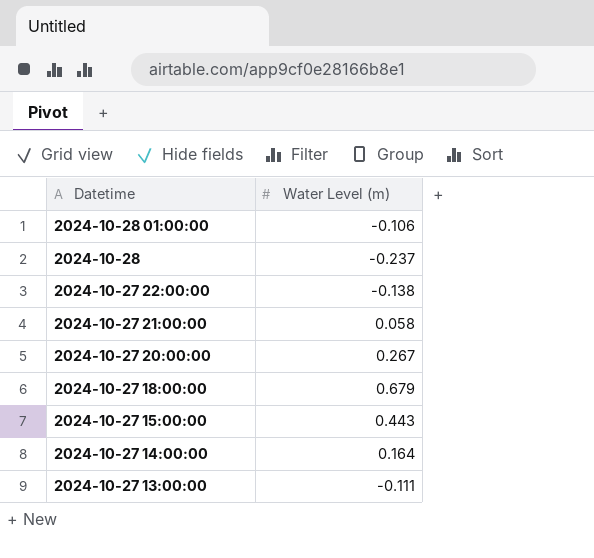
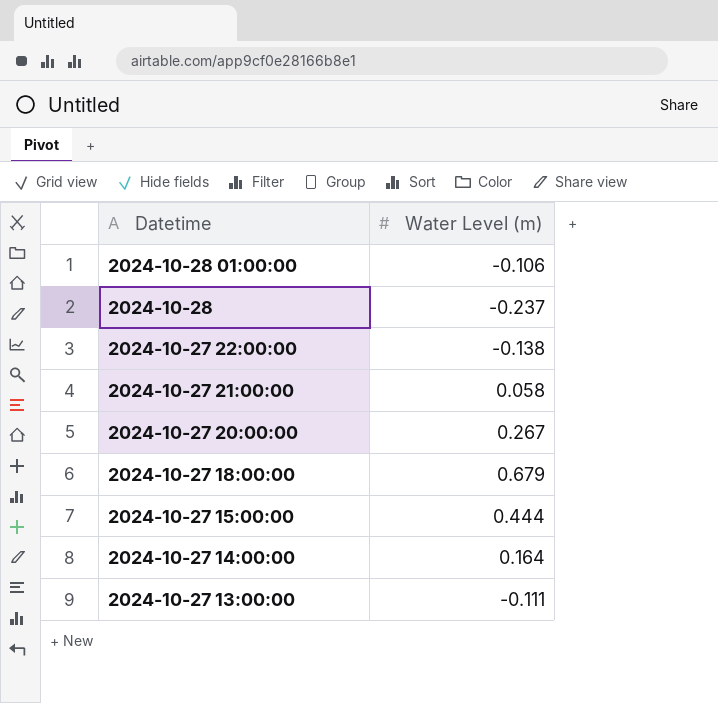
2024-10-27 15:00:00 | Water Level (m): 0.443 -> 0.444

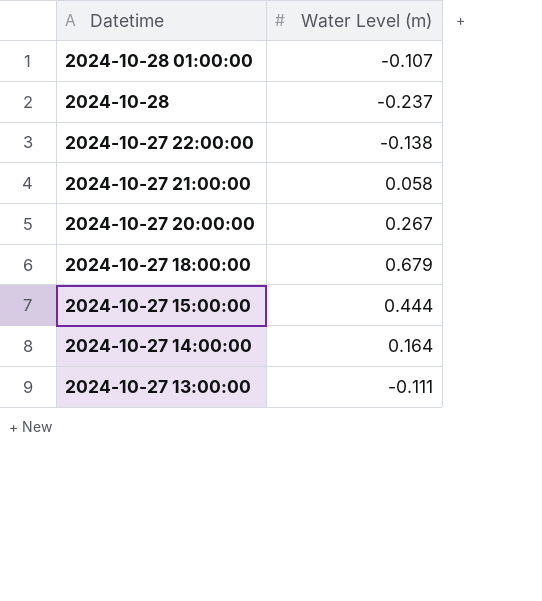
2024-10-28 01:00:00 | Water Level (m): -0.106 -> -0.107

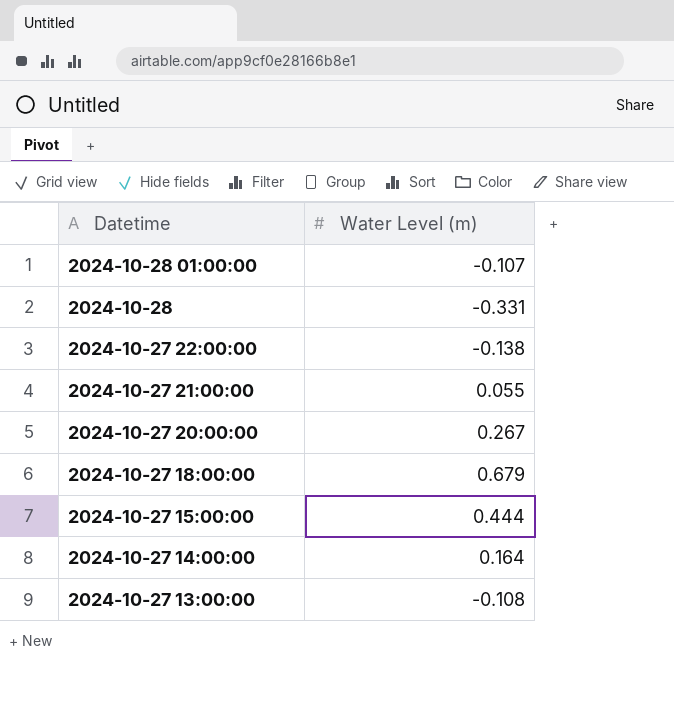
2024-10-28 | Water Level (m): -0.237 -> -0.331
2024-10-27 21:00:00 | Water Level (m): 0.058 -> 0.055
2024-10-27 13:00:00 | Water Level (m): -0.111 -> -0.108

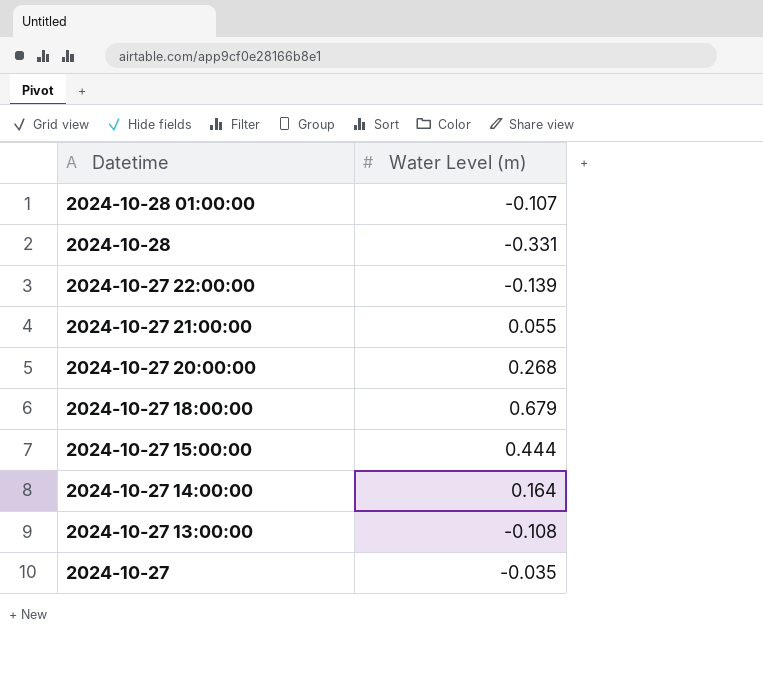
2024-10-27 22:00:00 | Water Level (m): -0.138 -> -0.139
2024-10-27 20:00:00 | Water Level (m): 0.267 -> 0.268
row 2024-10-27: none -> -0.035

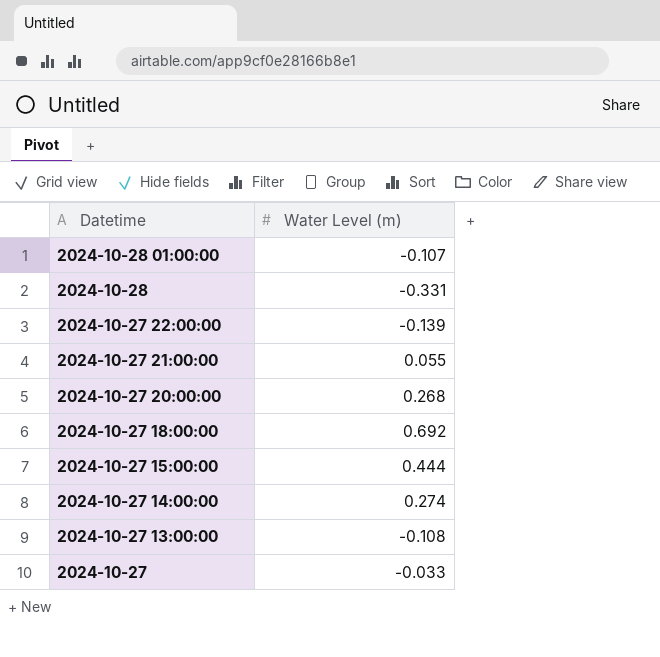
2024-10-27 18:00:00 | Water Level (m): 0.679 -> 0.692
2024-10-27 14:00:00 | Water Level (m): 0.164 -> 0.274
2024-10-27 | Water Level (m): -0.035 -> -0.033

